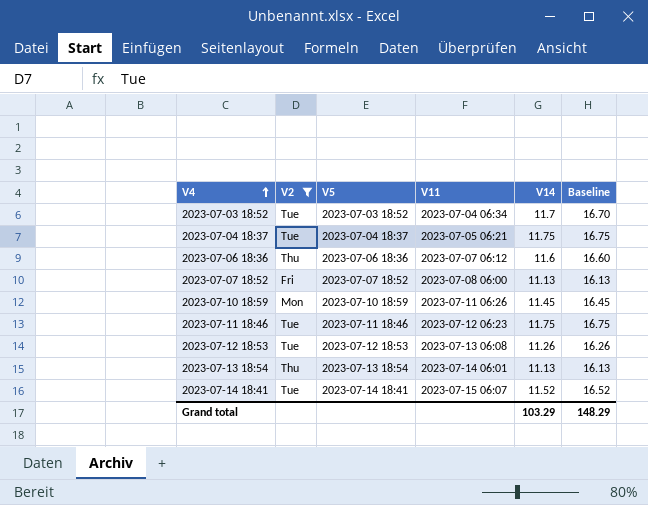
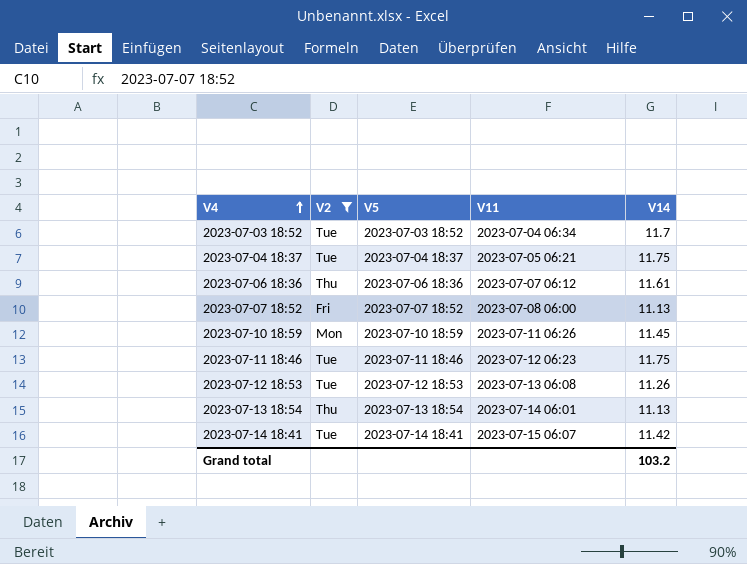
column Baseline | formula: [V14] + 5 -> none
2023-07-06 18:36 | V14: 11.6 -> 11.61
2023-07-14 18:41 | V14: 11.52 -> 11.42
Grand total | V14: 103.29 -> 103.2

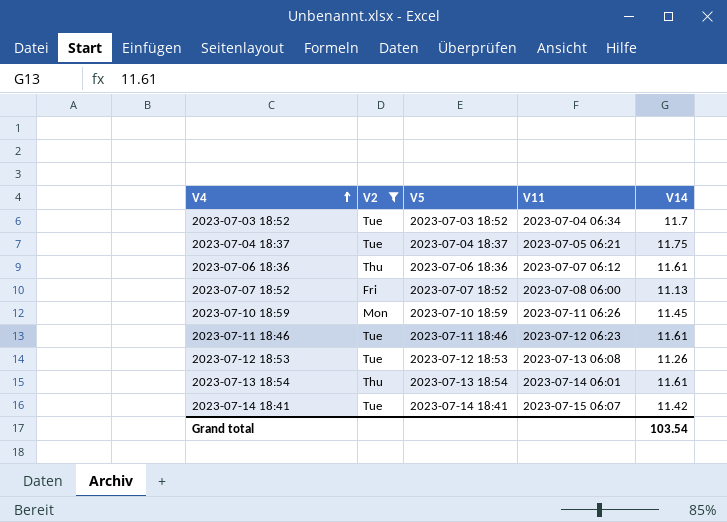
2023-07-11 18:46 | V14: 11.75 -> 11.61
2023-07-13 18:54 | V14: 11.13 -> 11.61
Grand total | V14: 103.2 -> 103.54

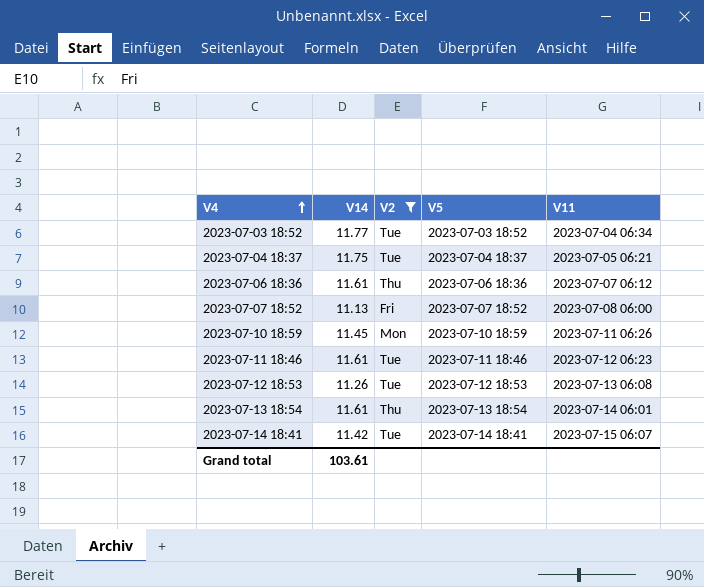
column V14 | position: 5 -> 2
2023-07-03 18:52 | V14: 11.7 -> 11.77
Grand total | V14: 103.54 -> 103.61

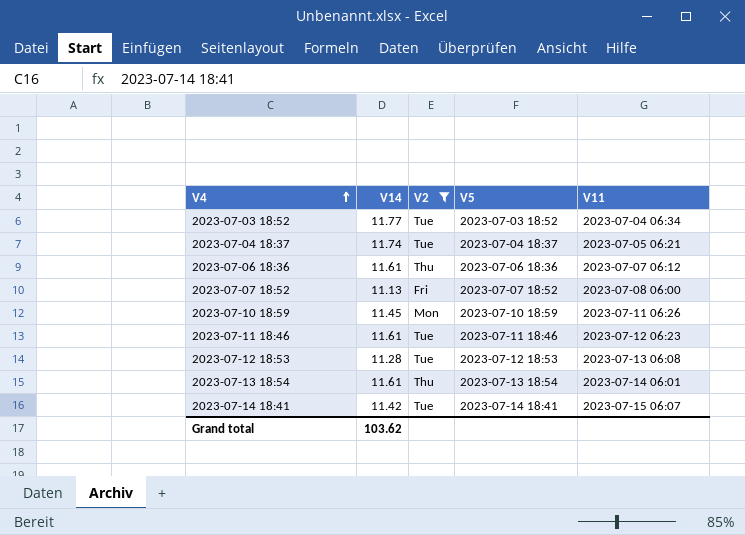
2023-07-04 18:37 | V14: 11.75 -> 11.74
2023-07-12 18:53 | V14: 11.26 -> 11.28
Grand total | V14: 103.61 -> 103.62

